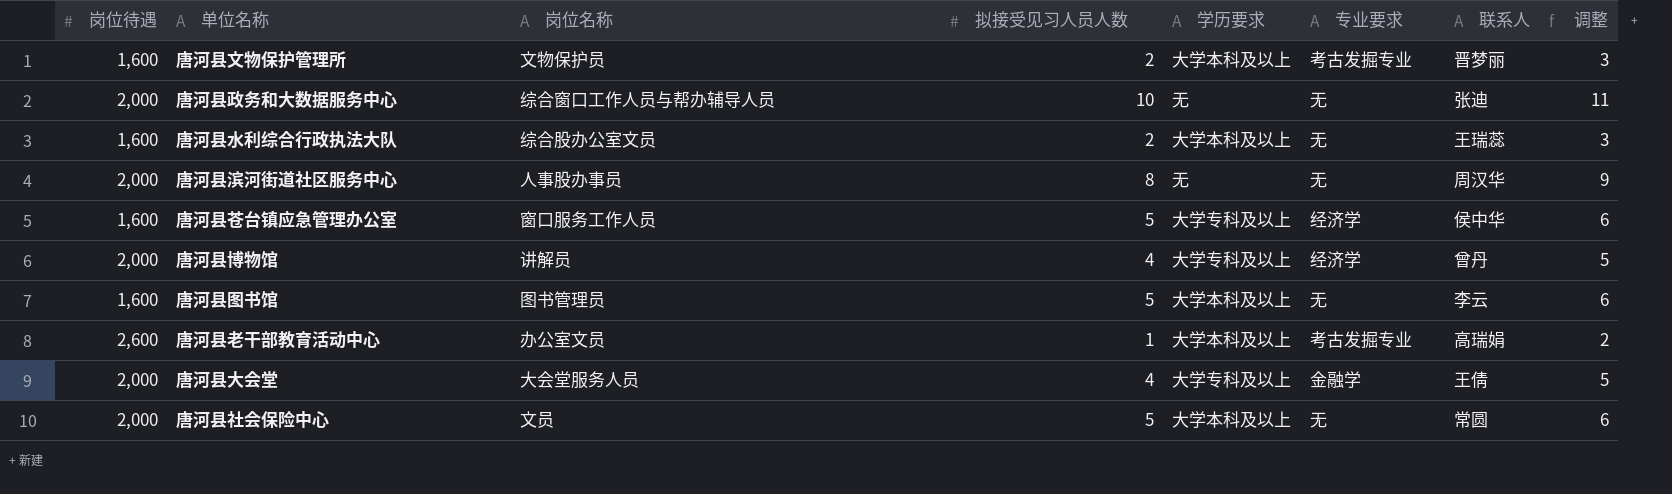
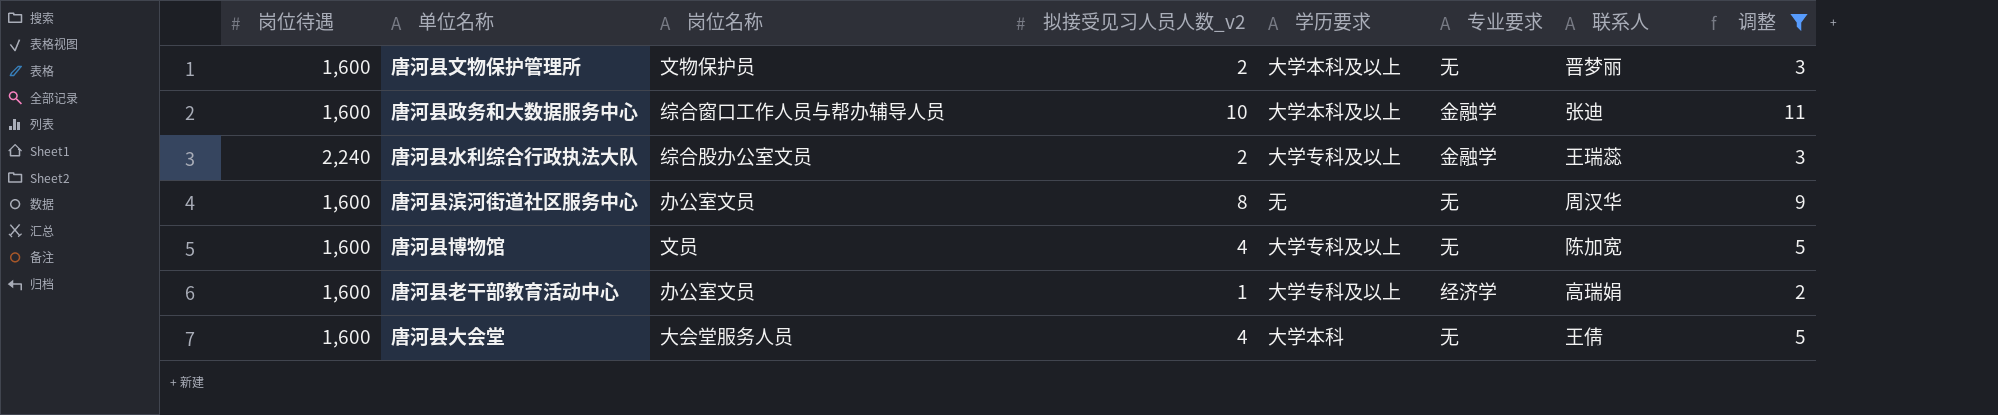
filter: none -> 调整 != 6
column name: 拟接受见习人员人数 -> 拟接受见习人员人数_v2
唐河县文物保护管理所 | 专业要求: 考古发掘专业 -> 无
唐河县政务和大数据服务中心 | 岗位待遇: 2,000 -> 1,600
唐河县政务和大数据服务中心 | 学历要求: 无 -> 大学本科及以上
唐河县政务和大数据服务中心 | 专业要求: 无 -> 金融学
唐河县水利综合行政执法大队 | 岗位待遇: 1,600 -> 2,240
唐河县水利综合行政执法大队 | 学历要求: 大学本科及以上 -> 大学专科及以上
唐河县水利综合行政执法大队 | 专业要求: 无 -> 金融学
唐河县滨河街道社区服务中心 | 岗位待遇: 2,000 -> 1,600
唐河县滨河街道社区服务中心 | 岗位名称: 人事股办事员 -> 办公室文员
唐河县博物馆 | 岗位待遇: 2,000 -> 1,600
唐河县博物馆 | 岗位名称: 讲解员 -> 文员
唐河县博物馆 | 专业要求: 经济学 -> 无
唐河县博物馆 | 联系人: 曾丹 -> 陈加宽
唐河县老干部教育活动中心 | 岗位待遇: 2,600 -> 1,600
唐河县老干部教育活动中心 | 学历要求: 大学本科及以上 -> 大学专科及以上
唐河县老干部教育活动中心 | 专业要求: 考古发掘专业 -> 经济学
唐河县大会堂 | 岗位待遇: 2,000 -> 1,600
唐河县大会堂 | 学历要求: 大学专科及以上 -> 大学本科
唐河县大会堂 | 专业要求: 金融学 -> 无

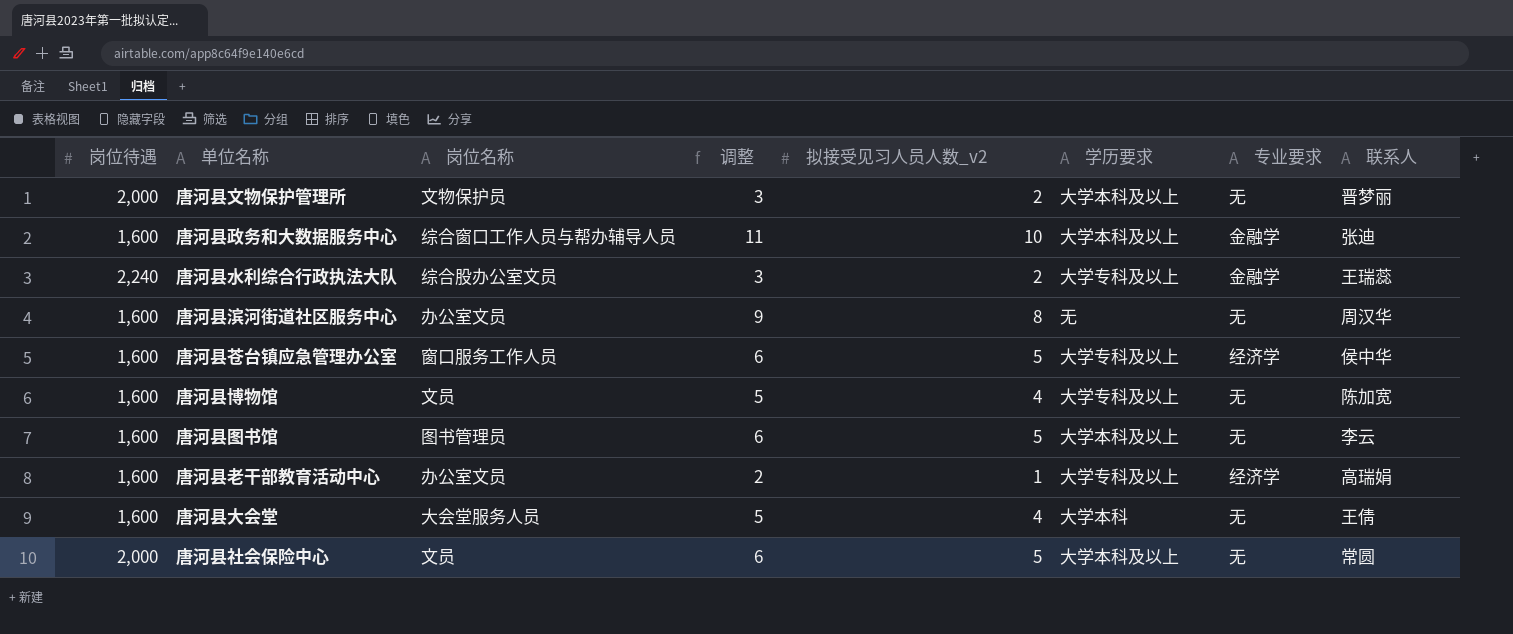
filter: 调整 != 6 -> none
column 调整 | position: 8 -> 4
唐河县文物保护管理所 | 岗位待遇: 1,600 -> 2,000

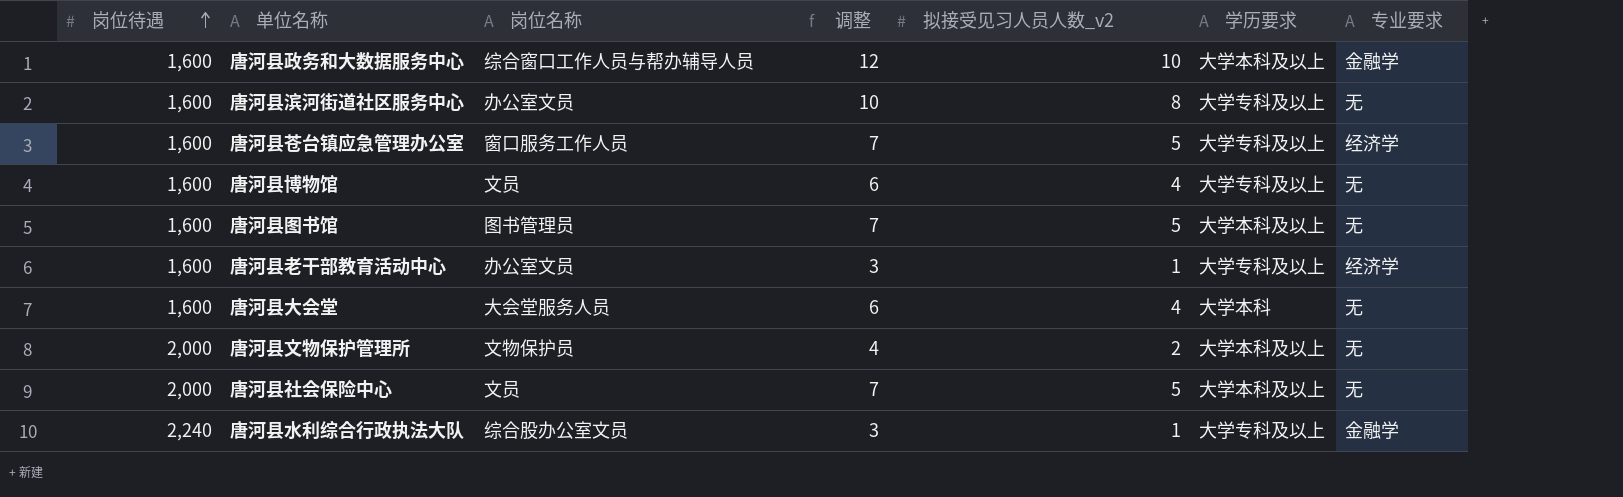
row order: none -> 岗位待遇 ascending
column 联系人 | position: 8 -> none
column 调整 | formula: [拟接受见习人员人数_v2] + 1 -> [拟接受见习人员人数_v2] + 2
唐河县滨河街道社区服务中心 | 学历要求: 无 -> 大学专科及以上
唐河县水利综合行政执法大队 | 拟接受见习人员人数_v2: 2 -> 1

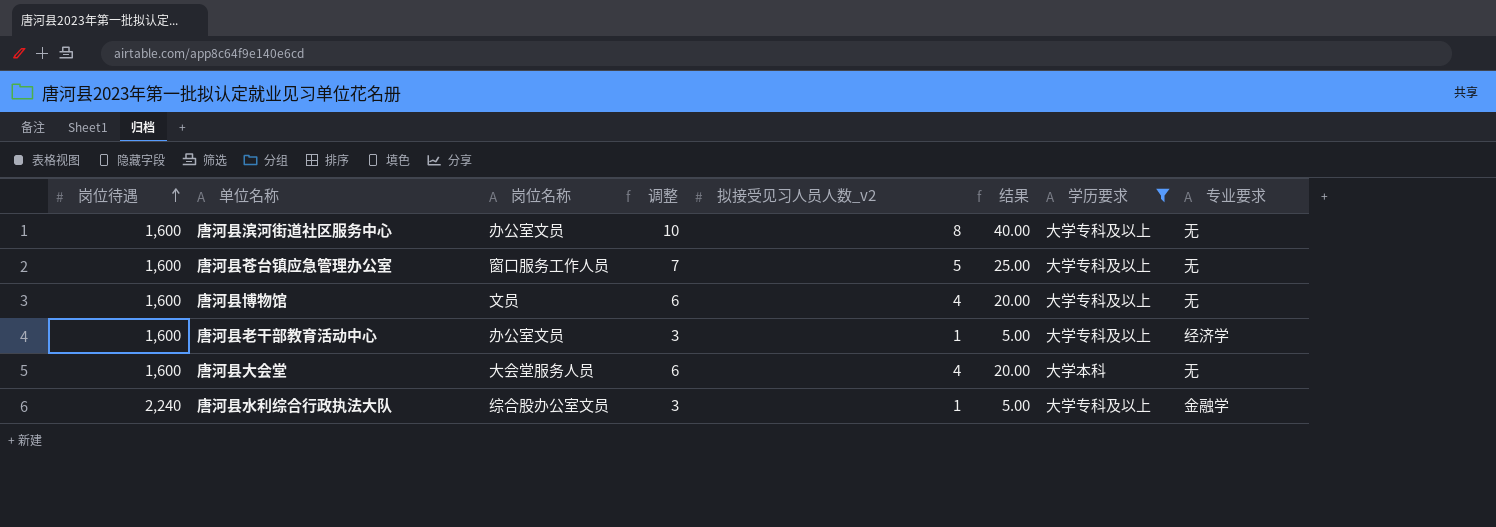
filter: none -> 学历要求 != 大学本科及以上
column 结果 | formula: none -> [拟接受见习人员人数_v2] * 5
唐河县苍台镇应急管理办公室 | 专业要求: 经济学 -> 无

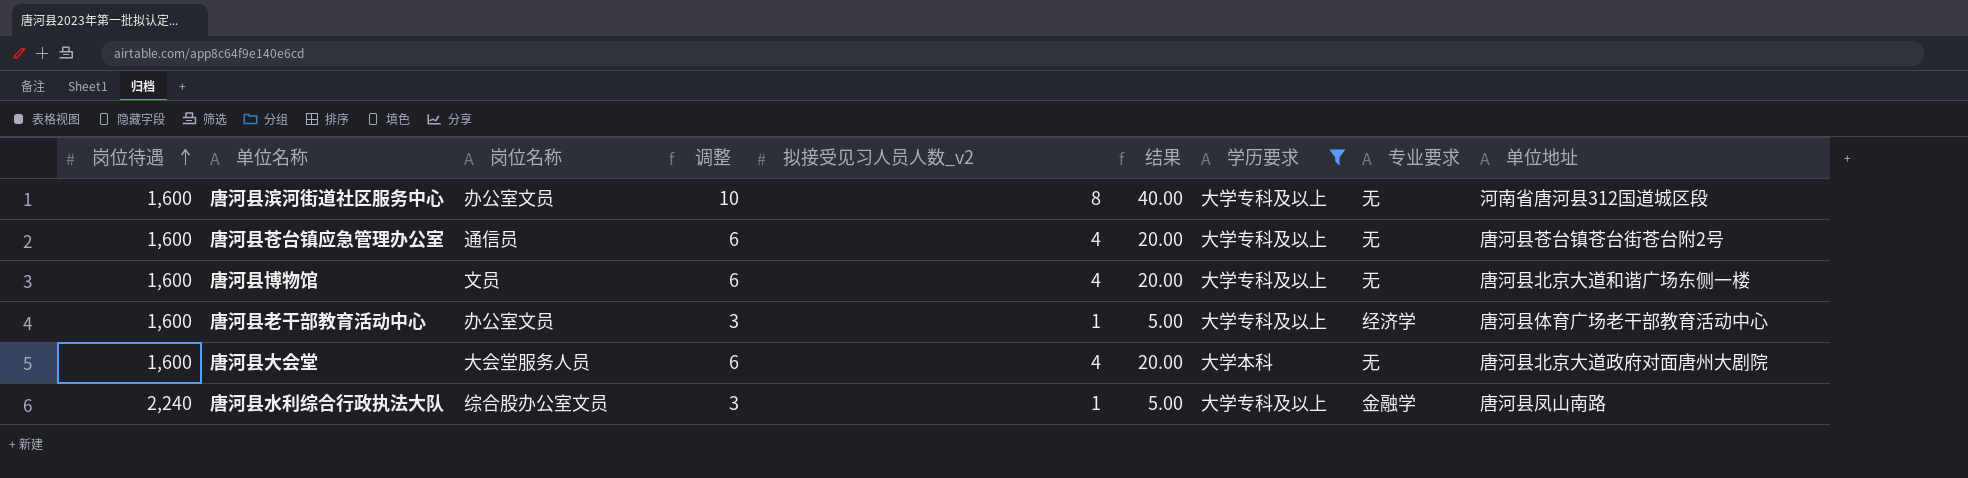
column 单位地址 | position: none -> 9
唐河县苍台镇应急管理办公室 | 岗位名称: 窗口服务工作人员 -> 通信员
唐河县苍台镇应急管理办公室 | 调整: 7 -> 6
唐河县苍台镇应急管理办公室 | 拟接受见习人员人数_v2: 5 -> 4
唐河县苍台镇应急管理办公室 | 结果: 25.00 -> 20.00

